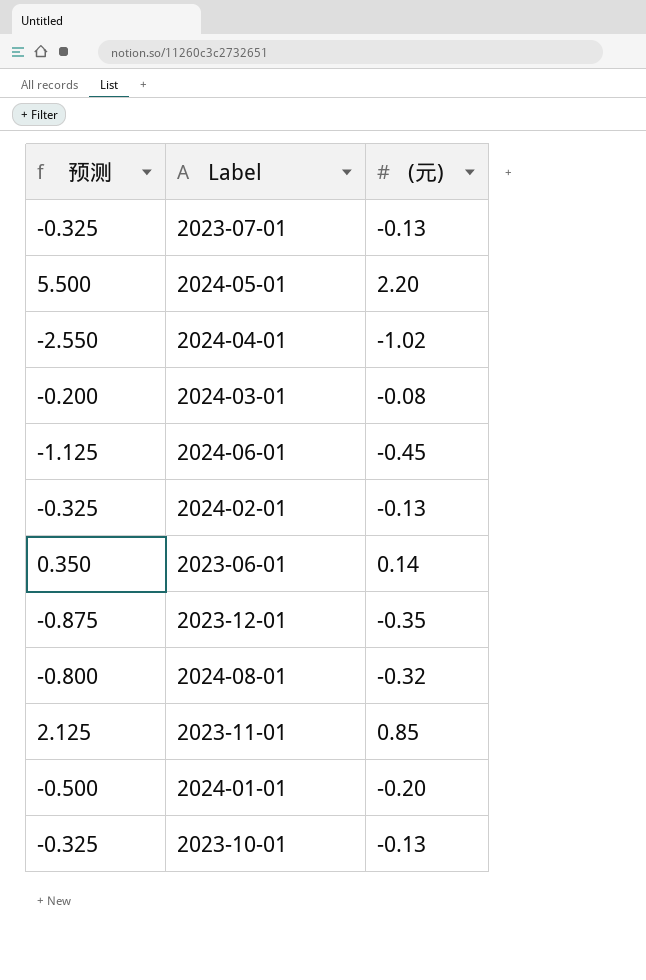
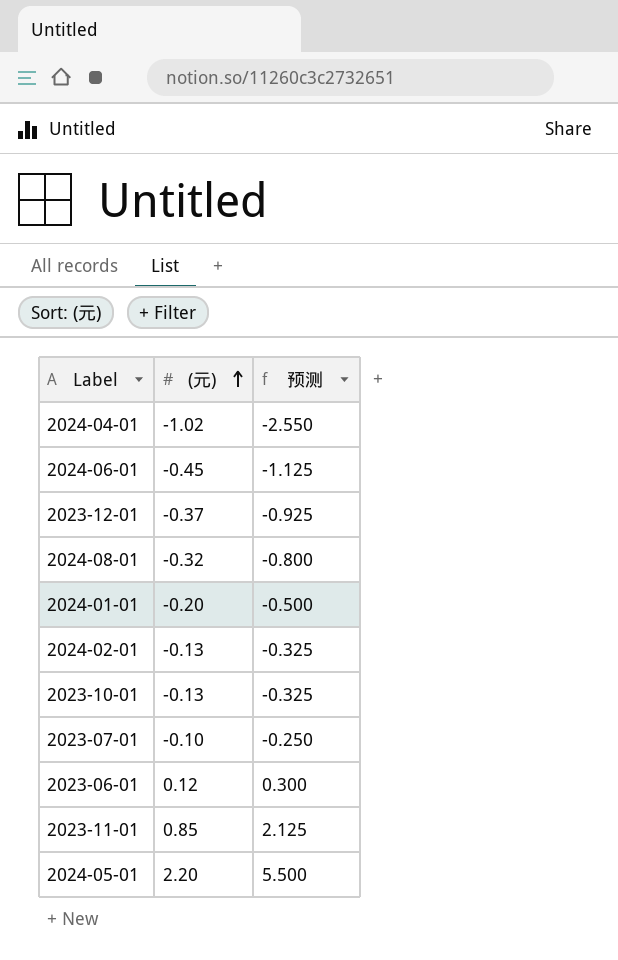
row order: none -> (元) ascending
column 预测 | position: 1 -> 3
row 2024-03-01: -0.200 | -0.08 -> none
2023-12-01 | (元): -0.35 -> -0.37
2023-12-01 | 预测: -0.875 -> -0.925
2023-07-01 | (元): -0.13 -> -0.10
2023-07-01 | 预测: -0.325 -> -0.250
2023-06-01 | (元): 0.14 -> 0.12
2023-06-01 | 预测: 0.350 -> 0.300

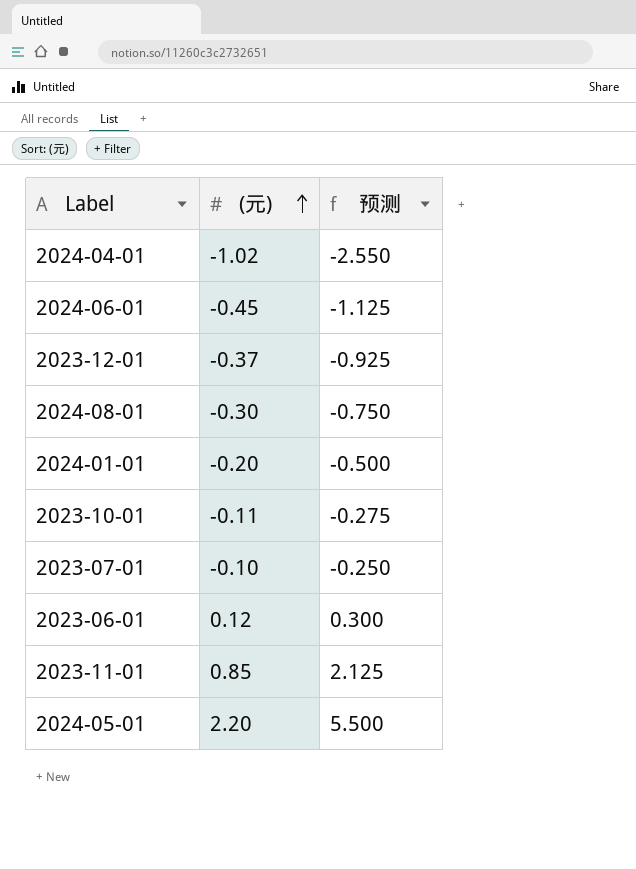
row 2024-02-01: -0.13 | -0.325 -> none
2024-08-01 | (元): -0.32 -> -0.30
2024-08-01 | 预测: -0.800 -> -0.750
2023-10-01 | (元): -0.13 -> -0.11
2023-10-01 | 预测: -0.325 -> -0.275

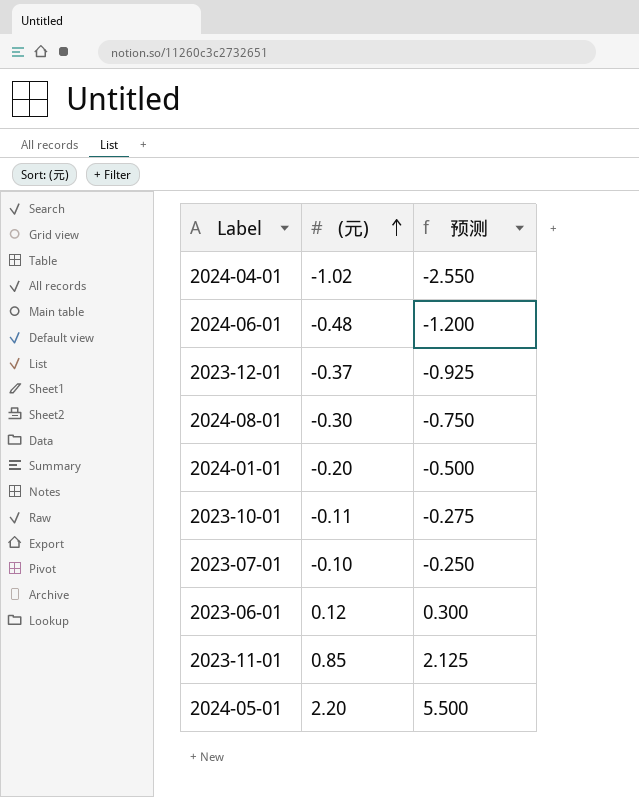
2024-06-01 | (元): -0.45 -> -0.48
2024-06-01 | 预测: -1.125 -> -1.200

